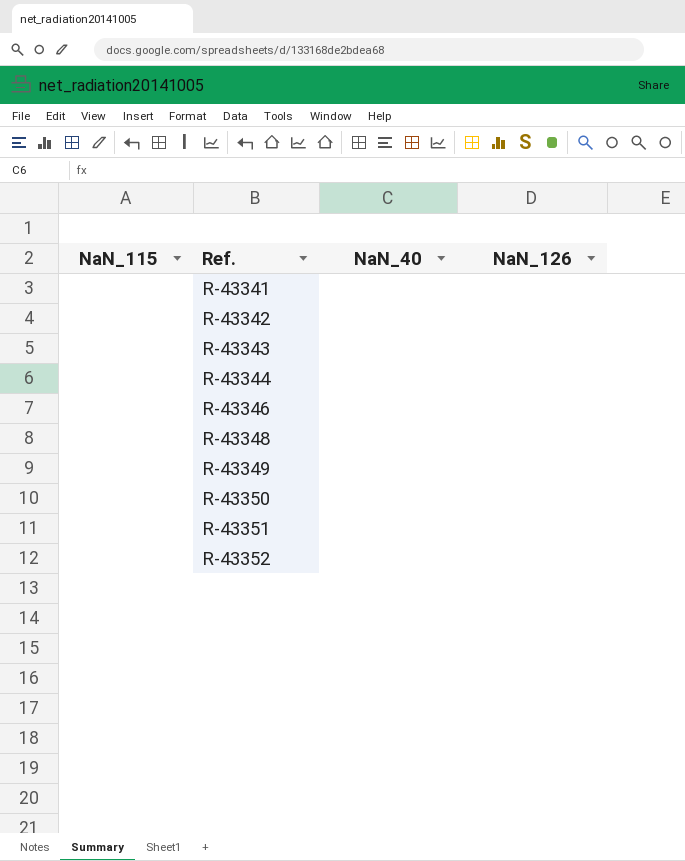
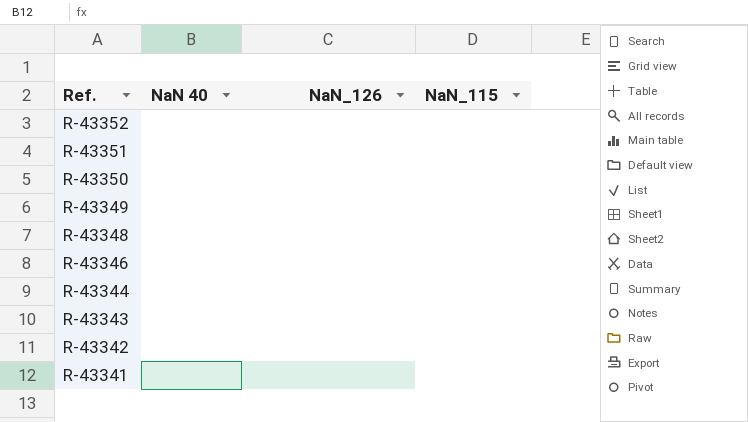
row order: Ref. ascending -> Ref. descending
column name: NaN_40 -> NaN 40
column NaN_115 | position: 1 -> 4

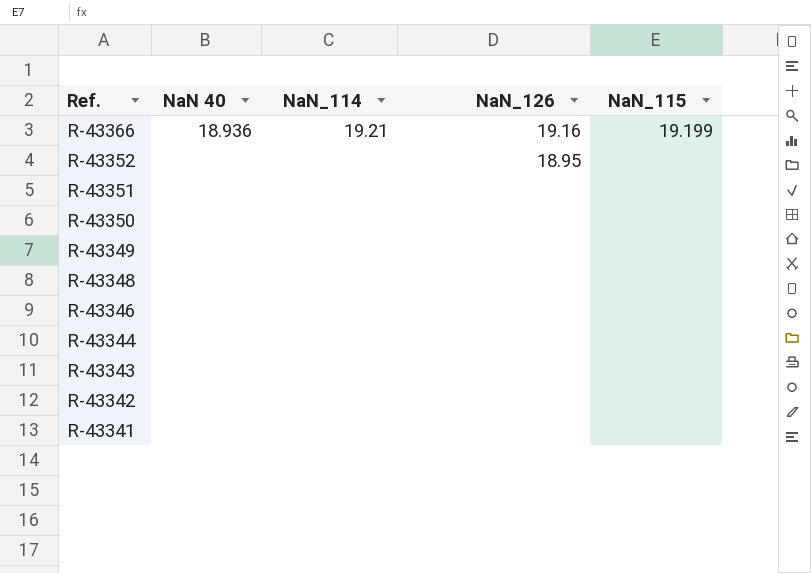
column NaN_114 | position: none -> 3
row R-43366: none -> 18.936 | 19.21 | 19.16 | 19.199
R-43352 | NaN_126: none -> 18.95

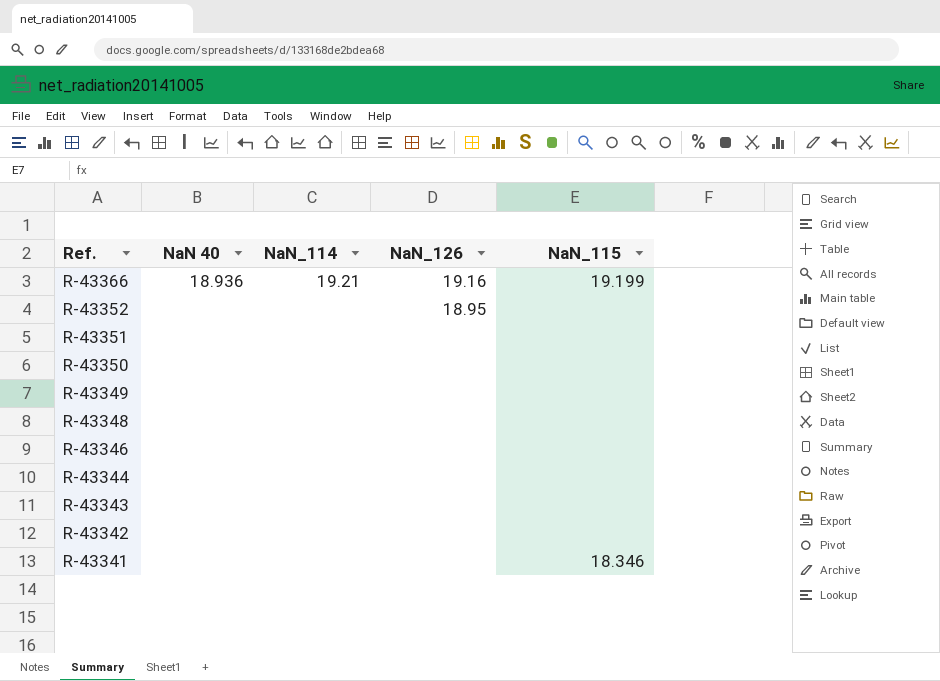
R-43341 | NaN_115: none -> 18.346

